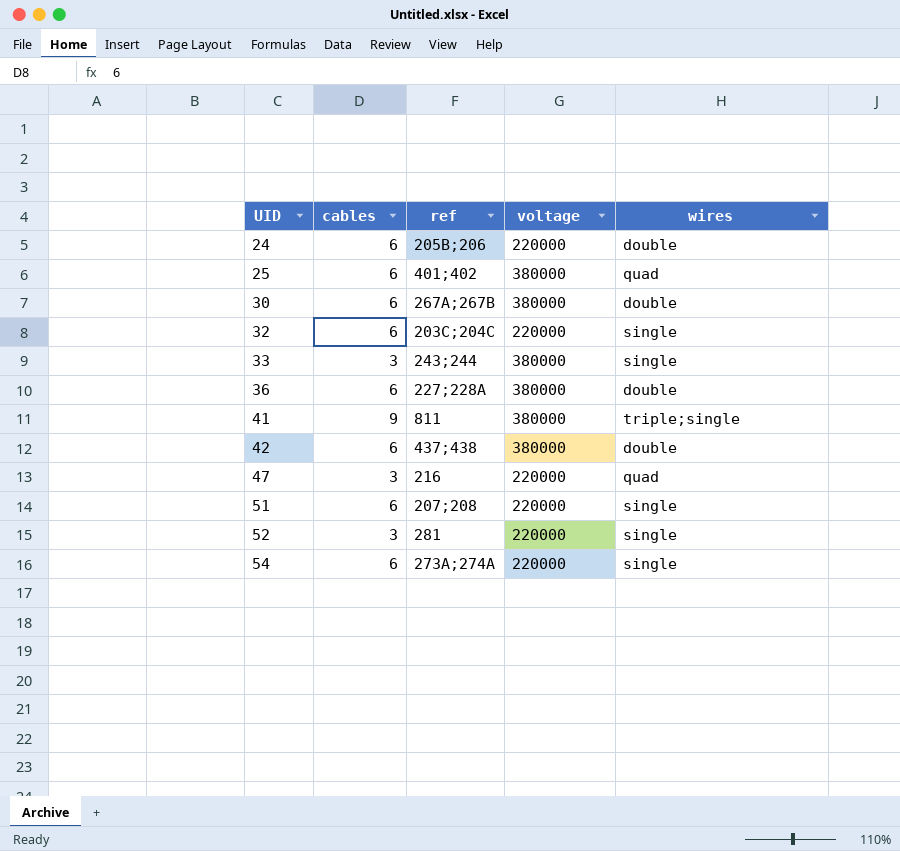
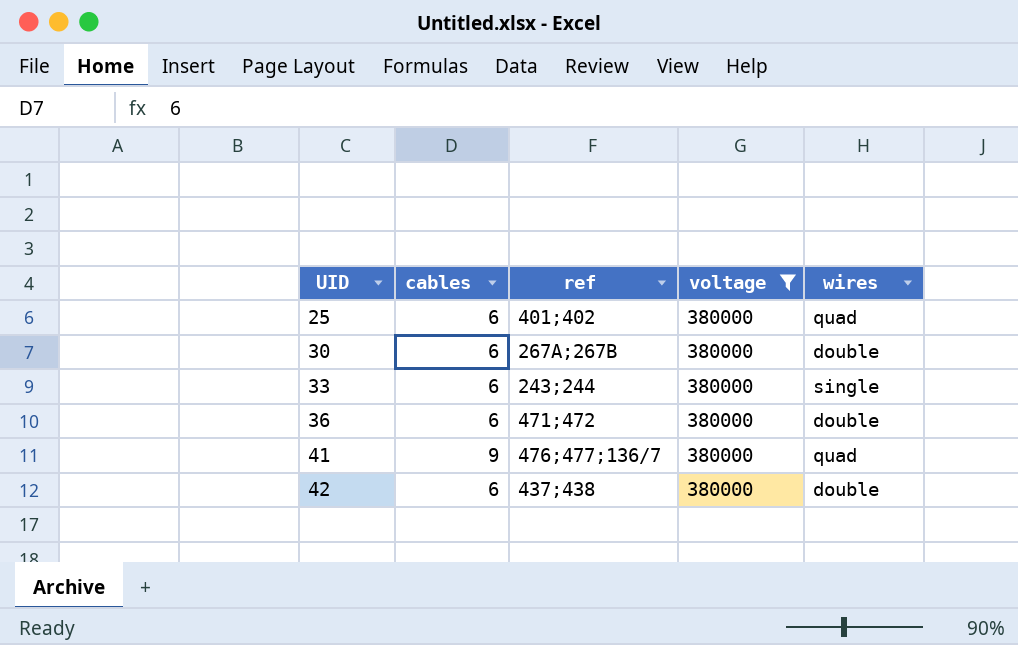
filter: none -> voltage = 380000
33 | cables: 3 -> 6
36 | ref: 227;228A -> 471;472
41 | ref: 811 -> 476;477;136/7
41 | wires: triple;single -> quad

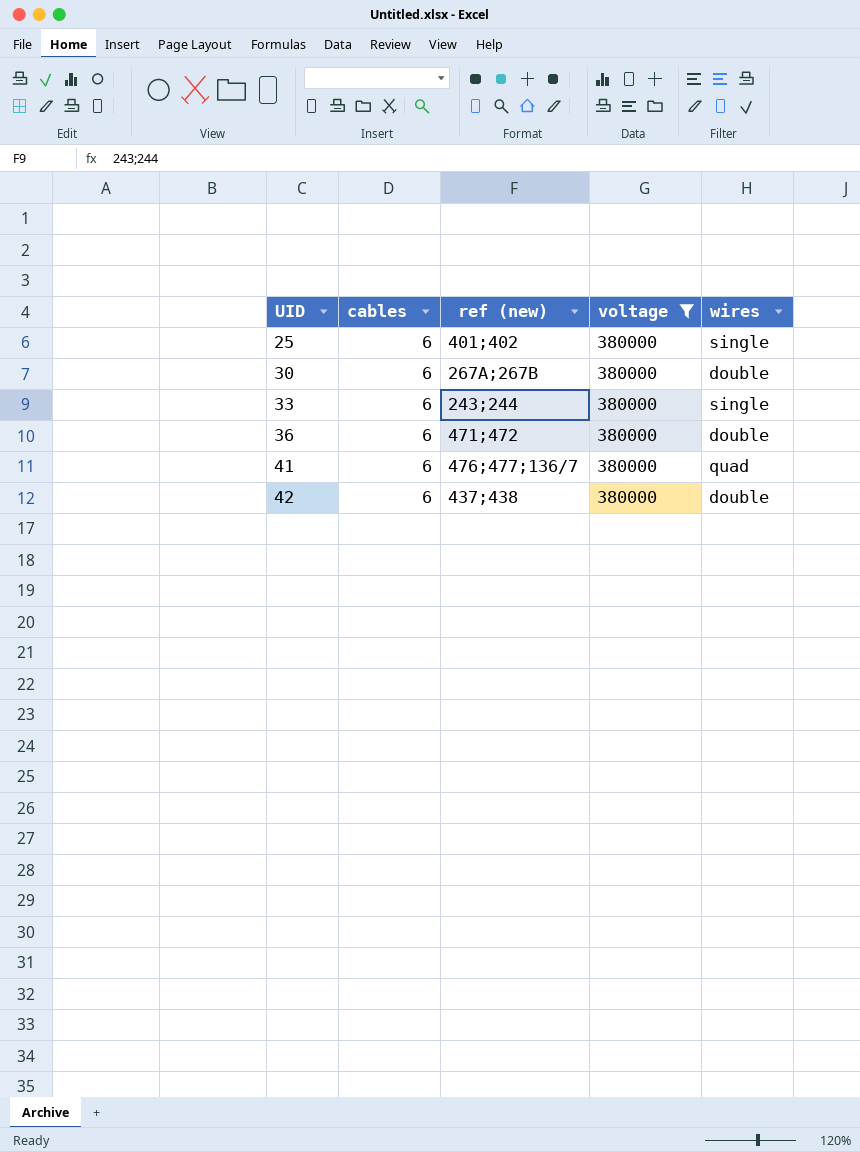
column name: ref -> ref (new)
25 | wires: quad -> single
41 | cables: 9 -> 6

